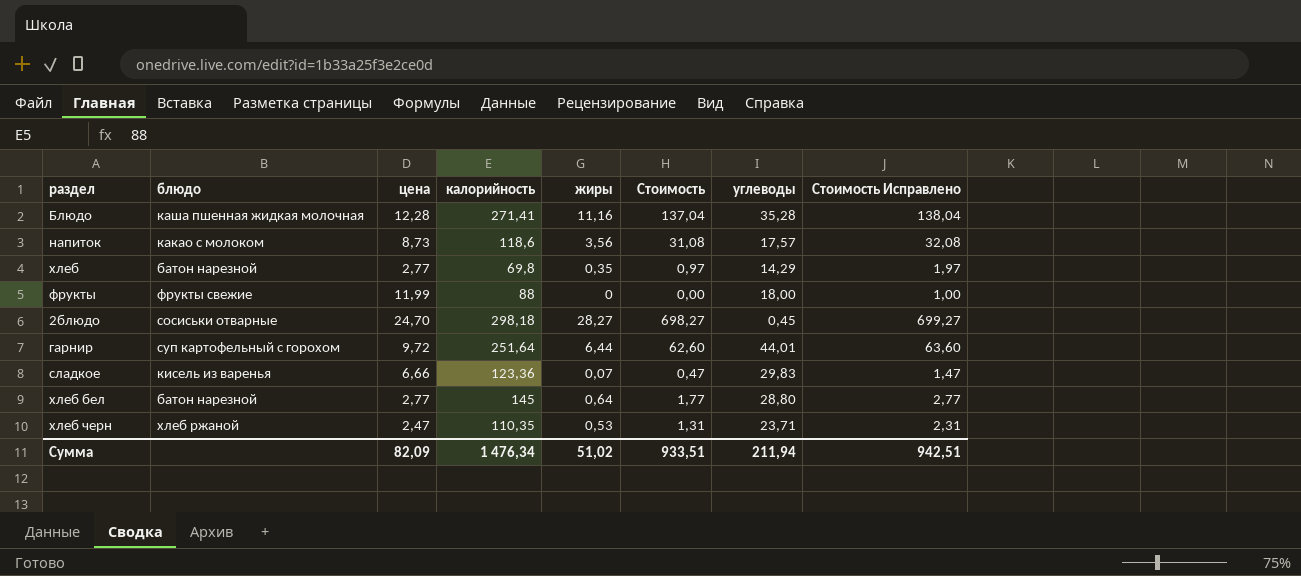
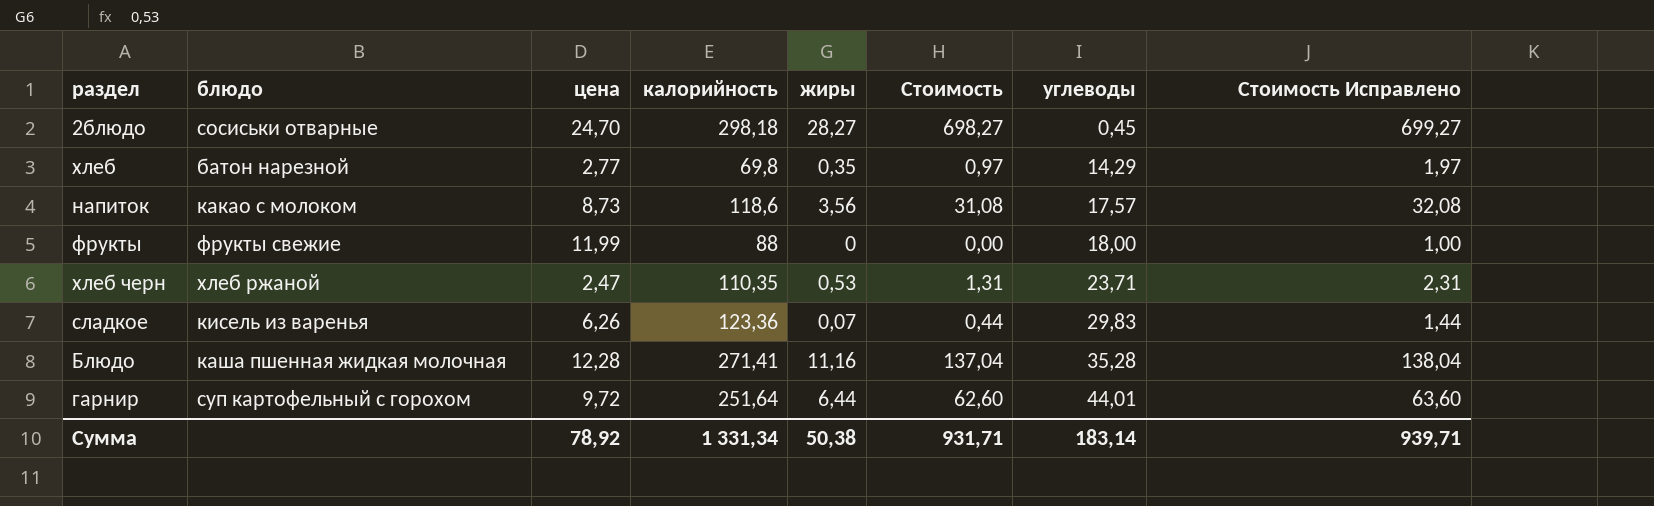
row order: none -> углеводы ascending
row хлеб бел: батон нарезной | 2,77 | 145 | 0,64 | 1,77 | 28,80 | 2,77 -> none
сладкое | цена: 6,66 -> 6,26
сладкое | Стоимость: 0,47 -> 0,44
сладкое | Стоимость Исправлено: 1,47 -> 1,44
Сумма | цена: 82,09 -> 78,92
Сумма | калорийность: 1 476,34 -> 1 331,34
Сумма | жиры: 51,02 -> 50,38
Сумма | Стоимость: 933,51 -> 931,71
Сумма | углеводы: 211,94 -> 183,14
Сумма | Стоимость Исправлено: 942,51 -> 939,71

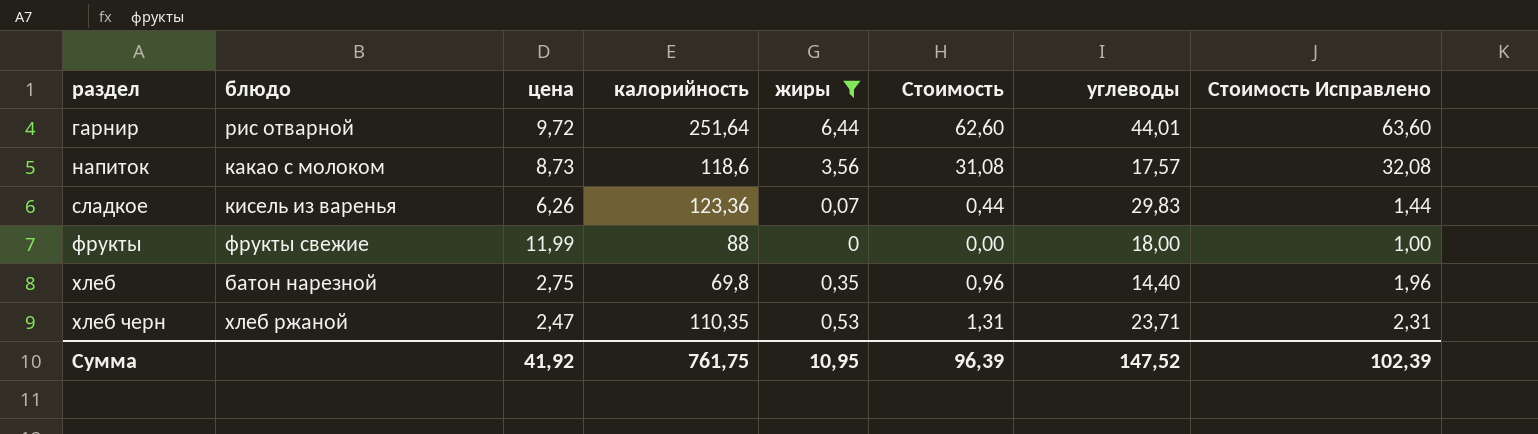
filter: none -> жиры <= 6,44
row order: углеводы ascending -> раздел ascending
гарнир | блюдо: суп картофельный с горохом -> рис отварной
хлеб | цена: 2,77 -> 2,75
хлеб | Стоимость: 0,97 -> 0,96
хлеб | углеводы: 14,29 -> 14,40
хлеб | Стоимость Исправлено: 1,97 -> 1,96
Сумма | цена: 78,92 -> 41,92
Сумма | калорийность: 1 331,34 -> 761,75
Сумма | жиры: 50,38 -> 10,95
Сумма | Стоимость: 931,71 -> 96,39
Сумма | углеводы: 183,14 -> 147,52
Сумма | Стоимость Исправлено: 939,71 -> 102,39

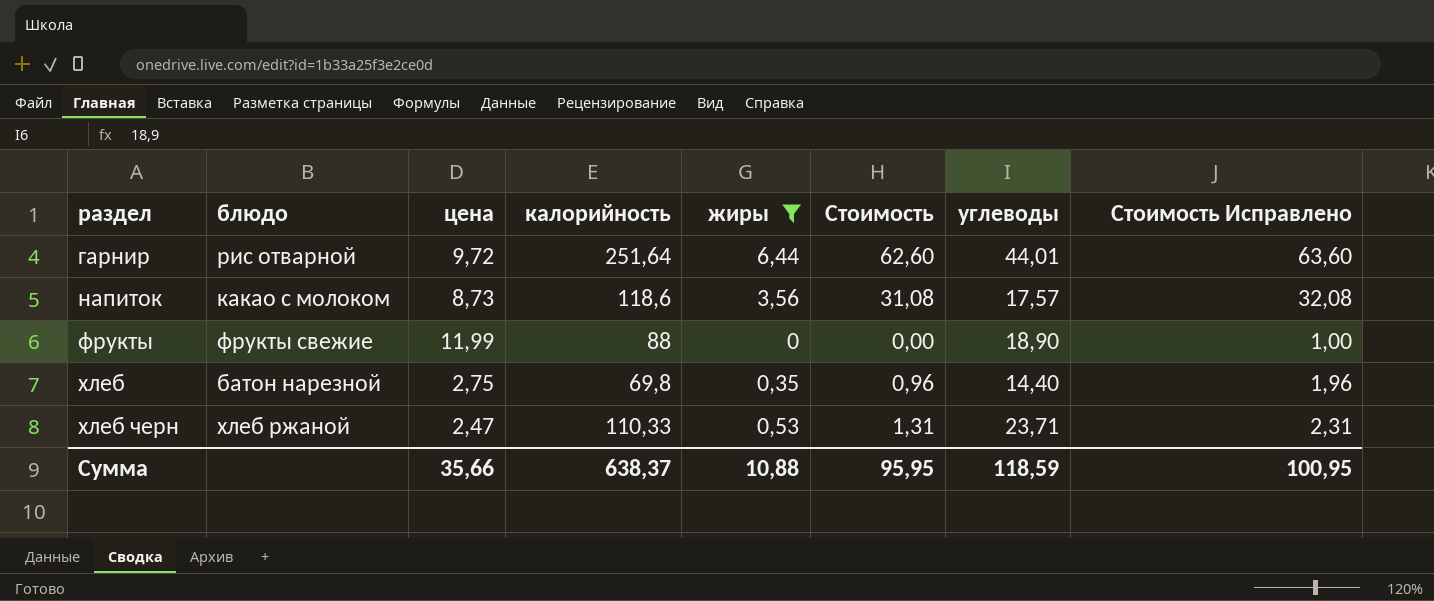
row сладкое: кисель из варенья | 6,26 | 123,36 | 0,07 | 0,44 | 29,83 | 1,44 -> none
фрукты | углеводы: 18,00 -> 18,90
хлеб черн | калорийность: 110,35 -> 110,33
Сумма | цена: 41,92 -> 35,66
Сумма | калорийность: 761,75 -> 638,37
Сумма | жиры: 10,95 -> 10,88
Сумма | Стоимость: 96,39 -> 95,95
Сумма | углеводы: 147,52 -> 118,59
Сумма | Стоимость Исправлено: 102,39 -> 100,95

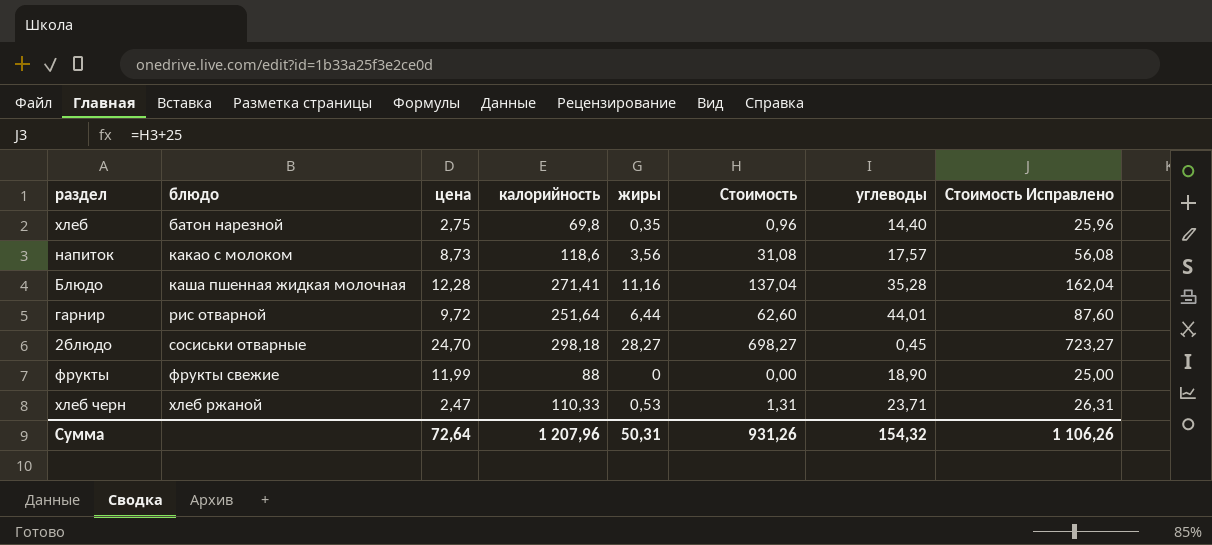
filter: жиры <= 6,44 -> none
row order: раздел ascending -> блюдо ascending
column Стоимость Исправлено | formula: [Стоимость] + 1 -> [Стоимость] + 25
Сумма | цена: 35,66 -> 72,64
Сумма | калорийность: 638,37 -> 1 207,96
Сумма | жиры: 10,88 -> 50,31
Сумма | Стоимость: 95,95 -> 931,26
Сумма | углеводы: 118,59 -> 154,32
Сумма | Стоимость Исправлено: 100,95 -> 1 106,26

